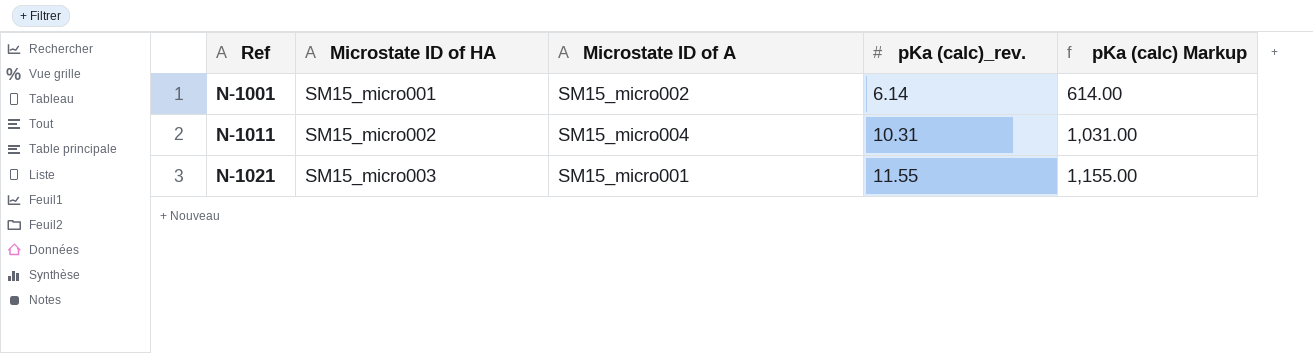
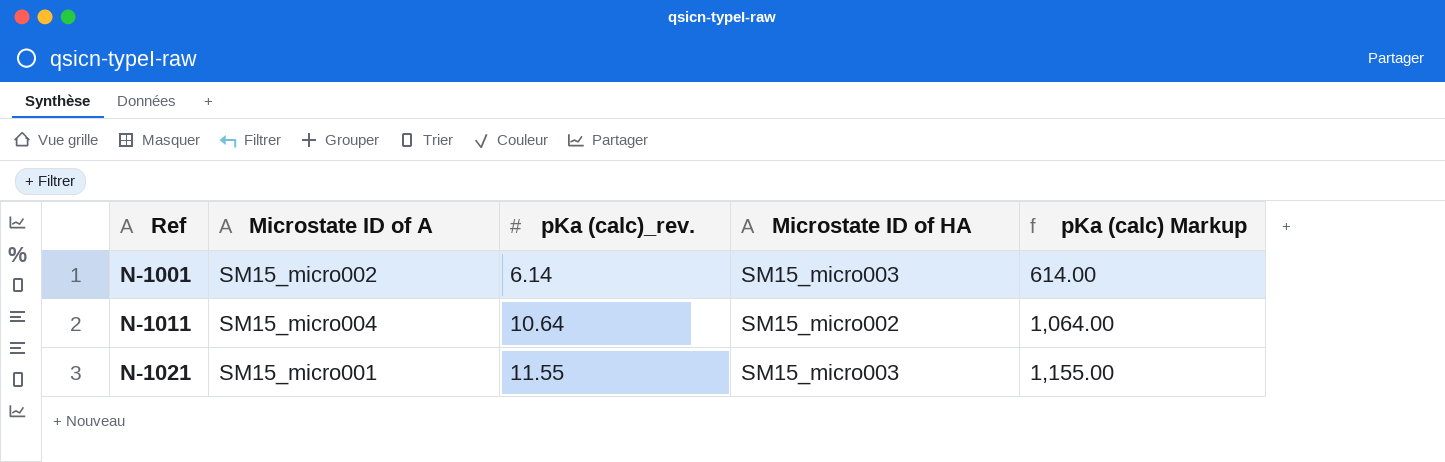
column Microstate ID of HA | position: 2 -> 4
N-1001 | Microstate ID of HA: SM15_micro001 -> SM15_micro003
N-1011 | pKa (calc)_rev.: 10.31 -> 10.64
N-1011 | pKa (calc) Markup: 1,031.00 -> 1,064.00

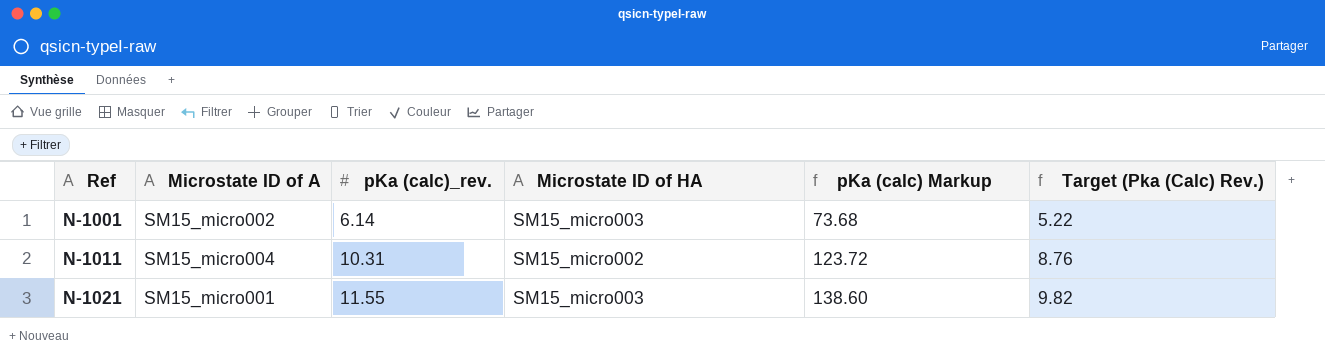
column pKa (calc) Markup | formula: [pKa (calc)_rev.] * 100 -> [pKa (calc)_rev.] * 12
column Target (Pka (Calc) Rev.) | formula: none -> [pKa (calc)_rev.] * 0.85
N-1011 | pKa (calc)_rev.: 10.64 -> 10.31

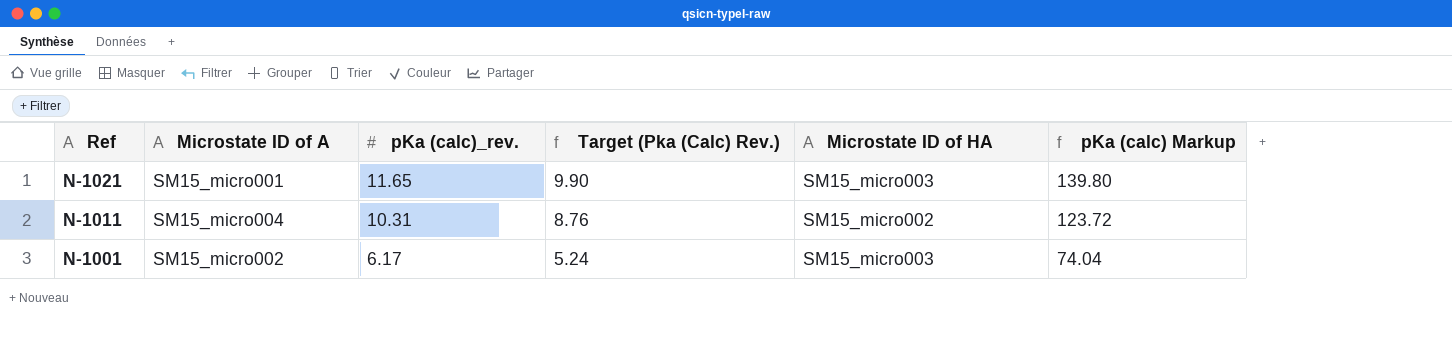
row order: Ref ascending -> Ref descending
column Target (Pka (Calc) Rev.) | position: 6 -> 4
N-1021 | pKa (calc)_rev.: 11.55 -> 11.65
N-1021 | Target (Pka (Calc) Rev.): 9.82 -> 9.90
N-1021 | pKa (calc) Markup: 138.60 -> 139.80
N-1001 | pKa (calc)_rev.: 6.14 -> 6.17
N-1001 | Target (Pka (Calc) Rev.): 5.22 -> 5.24
N-1001 | pKa (calc) Markup: 73.68 -> 74.04

